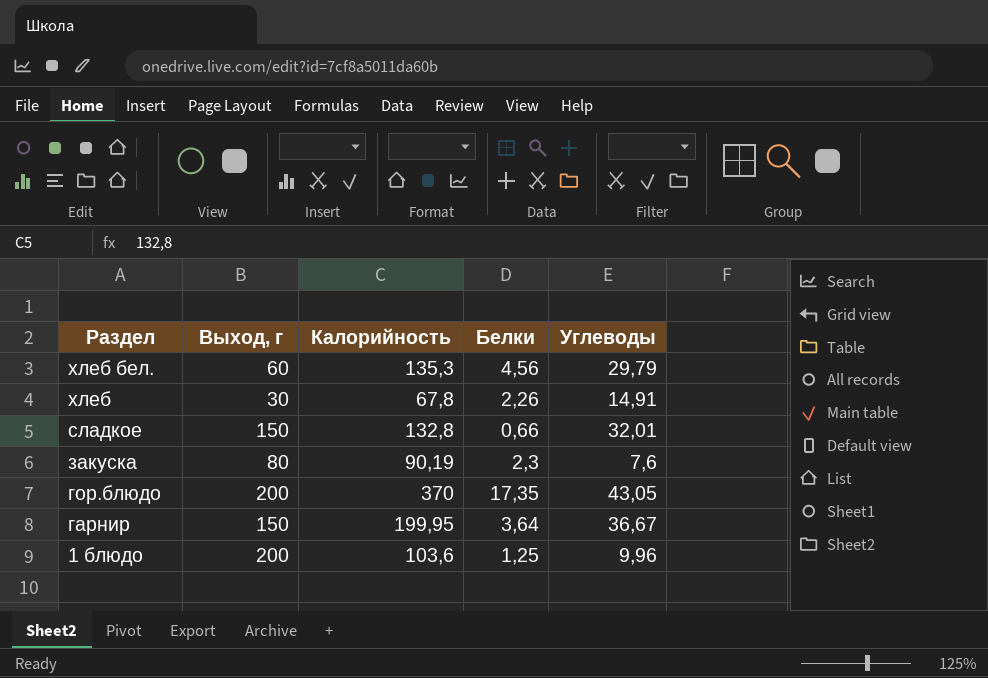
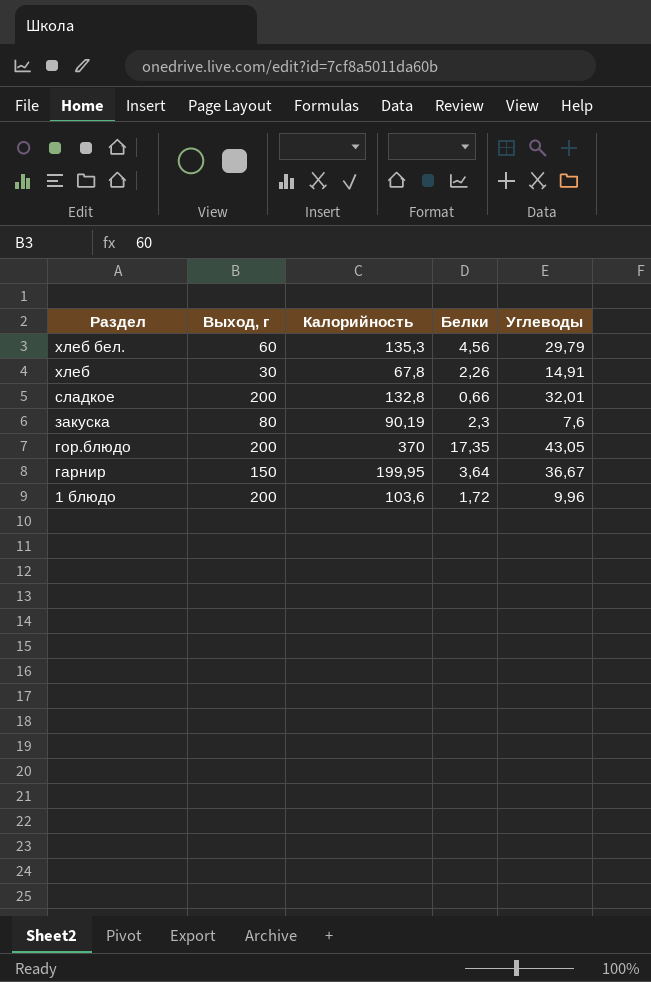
сладкое | Выход, г: 150 -> 200
1 блюдо | Белки: 1,25 -> 1,72

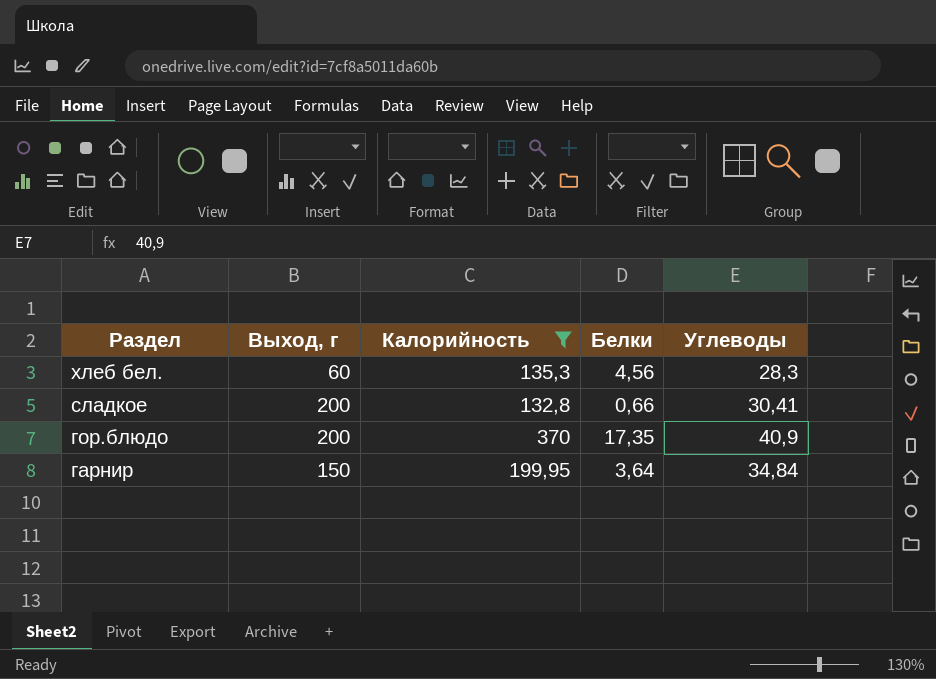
filter: none -> Калорийность >= 132,8
хлеб бел. | Углеводы: 29,79 -> 28,3
сладкое | Углеводы: 32,01 -> 30,41
гор.блюдо | Углеводы: 43,05 -> 40,9
гарнир | Углеводы: 36,67 -> 34,84

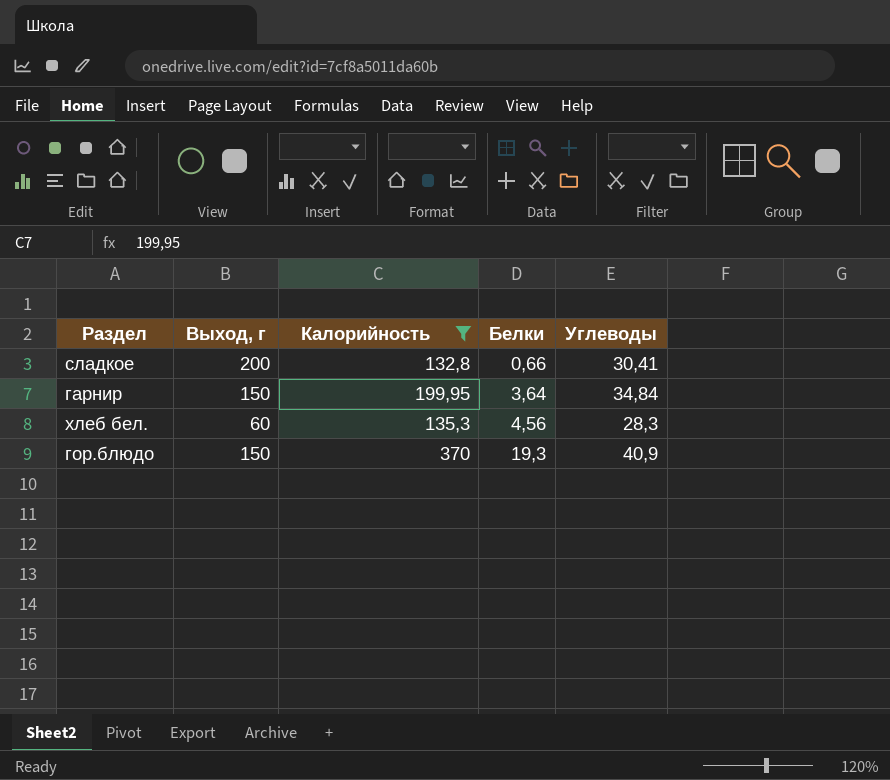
row order: Раздел descending -> Белки ascending
гор.блюдо | Выход, г: 200 -> 150
гор.блюдо | Белки: 17,35 -> 19,3

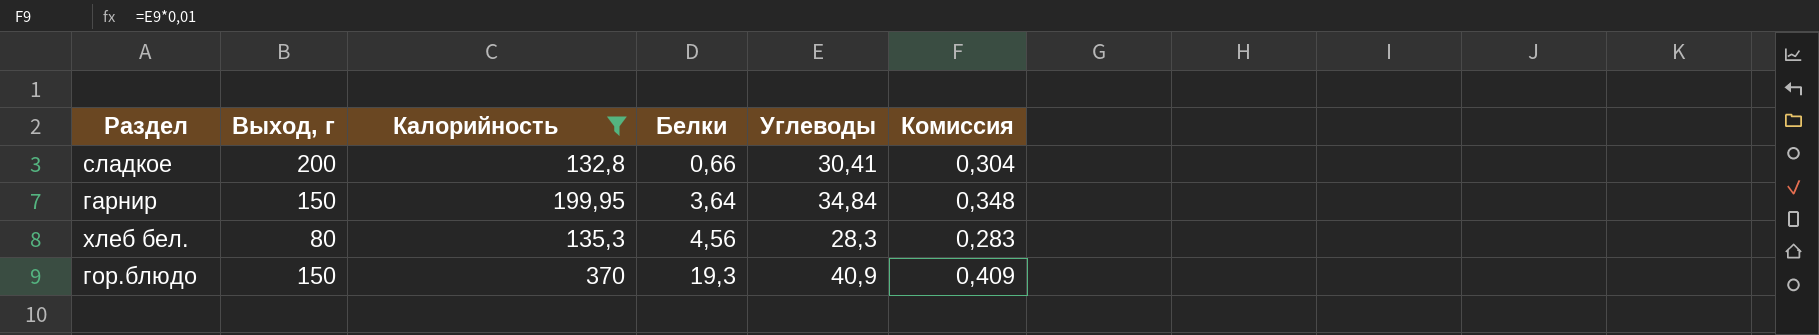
column Комиссия | formula: none -> [Углеводы] * 0,01
хлеб бел. | Выход, г: 60 -> 80

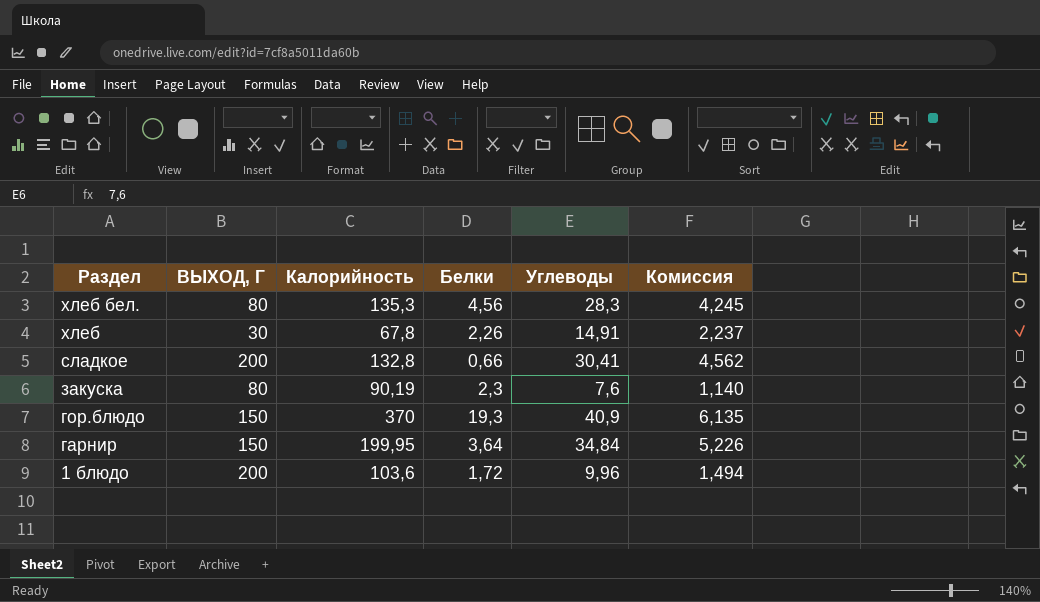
filter: Калорийность >= 132,8 -> none
row order: Белки ascending -> Раздел descending
column name: Выход, г -> ВЫХОД, Г
column Комиссия | formula: [Углеводы] * 0,01 -> [Углеводы] * 0,15

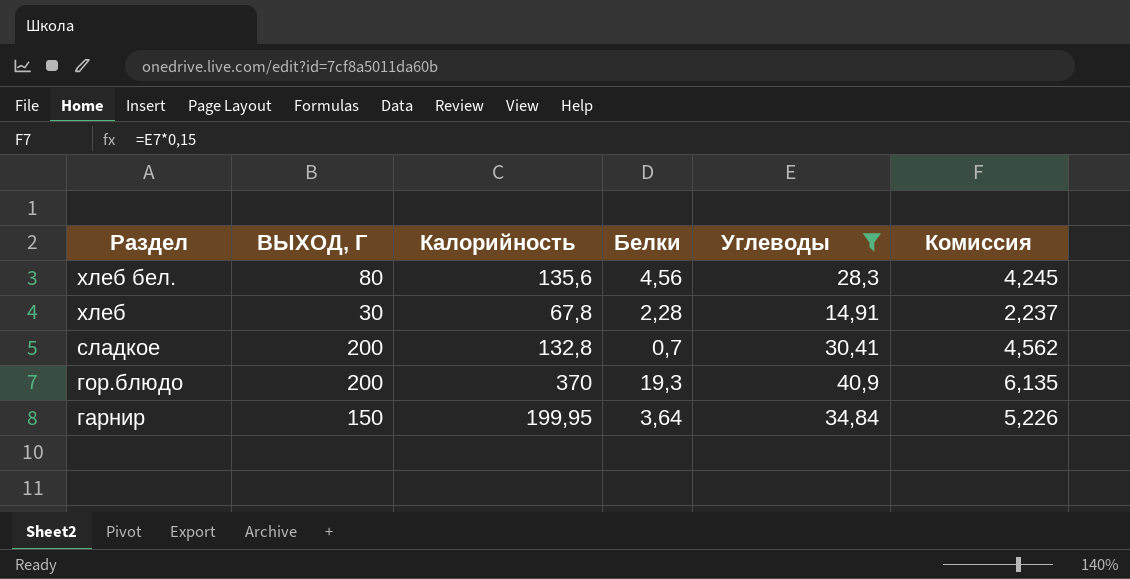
filter: none -> Углеводы >= 14,91
хлеб бел. | Калорийность: 135,3 -> 135,6
хлеб | Белки: 2,26 -> 2,28
сладкое | Белки: 0,66 -> 0,7
гор.блюдо | ВЫХОД, Г: 150 -> 200

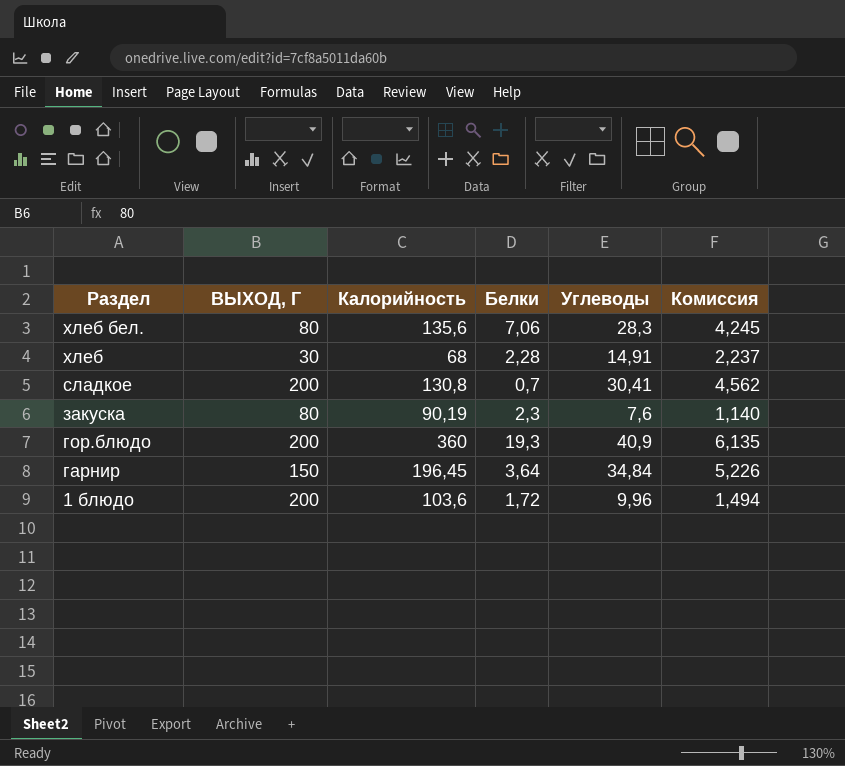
filter: Углеводы >= 14,91 -> none
хлеб бел. | Белки: 4,56 -> 7,06
хлеб | Калорийность: 67,8 -> 68
сладкое | Калорийность: 132,8 -> 130,8
гор.блюдо | Калорийность: 370 -> 360
гарнир | Калорийность: 199,95 -> 196,45

